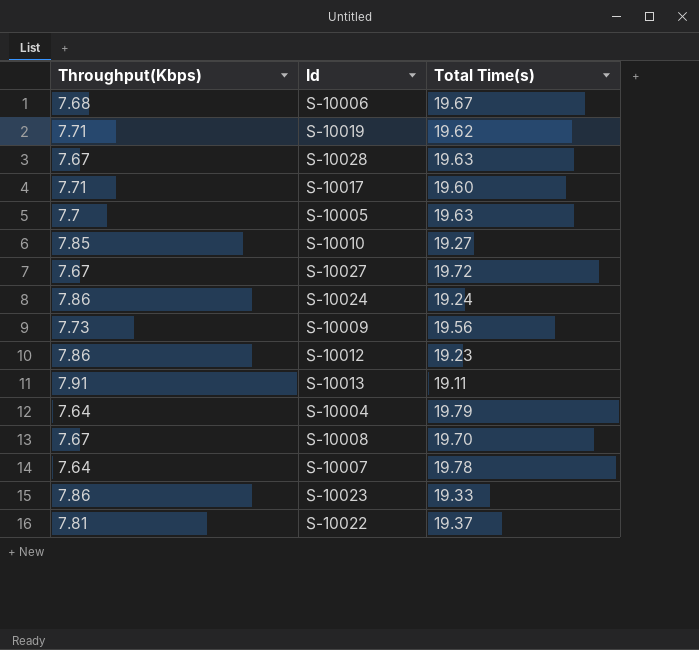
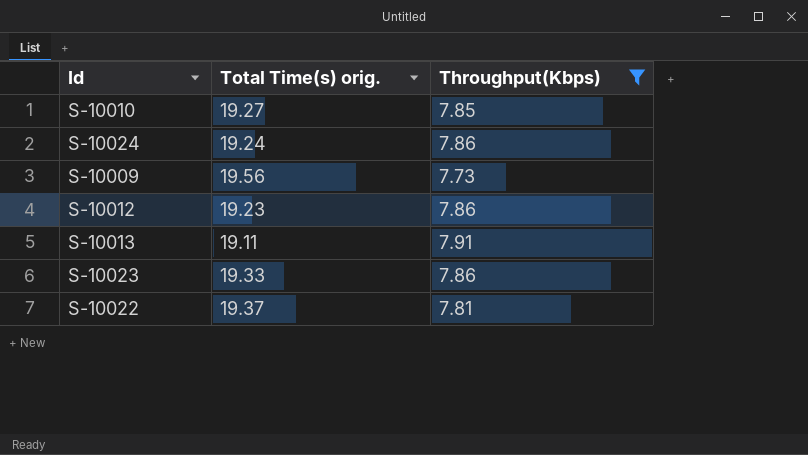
filter: none -> Throughput(Kbps) >= 7.73
column name: Total Time(s) -> Total Time(s) orig.
column Throughput(Kbps) | position: 1 -> 3

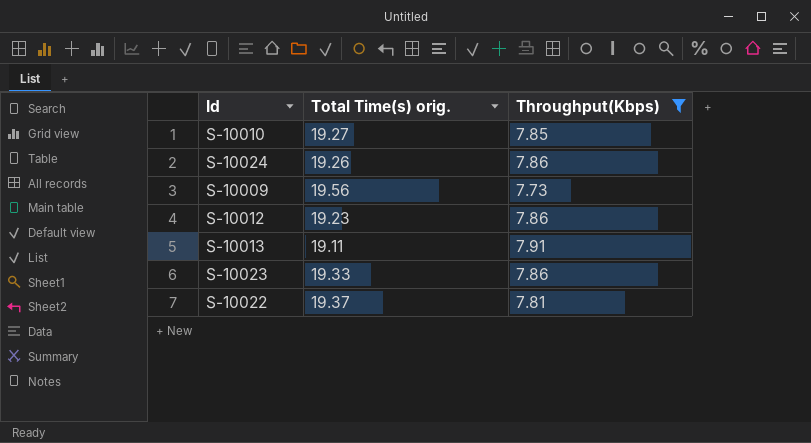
S-10024 | Total Time(s) orig.: 19.24 -> 19.26

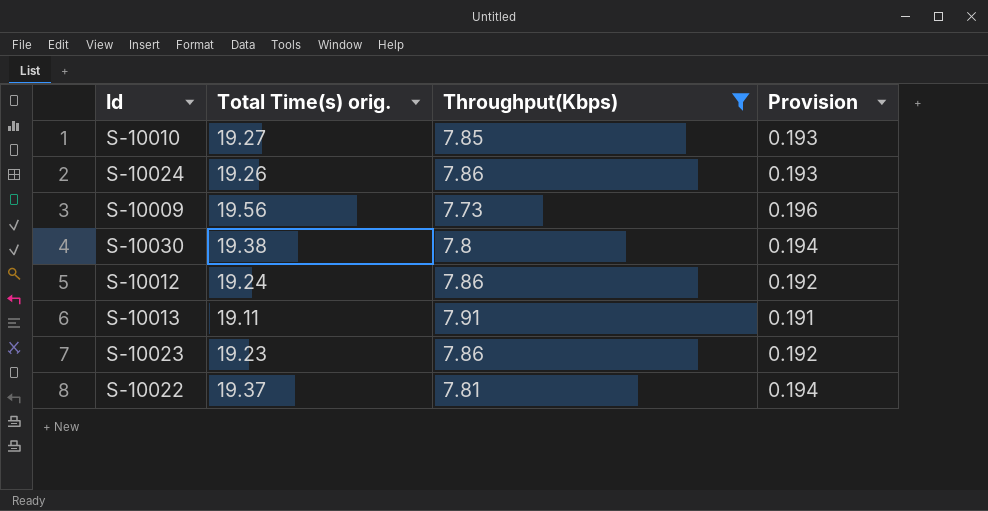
column Provision | formula: none -> [Total Time(s) orig.] * 0.01
row S-10030: none -> 19.38 | 7.8 | 0.194
S-10012 | Total Time(s) orig.: 19.23 -> 19.24
S-10023 | Total Time(s) orig.: 19.33 -> 19.23

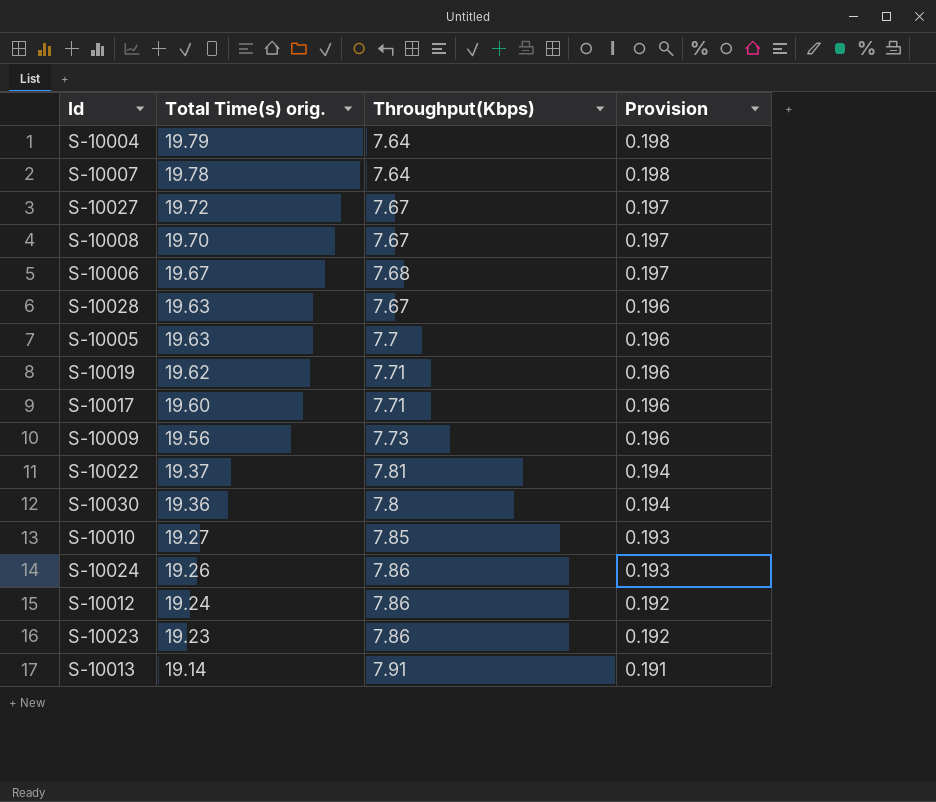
filter: Throughput(Kbps) >= 7.73 -> none
row order: none -> Total Time(s) orig. descending
S-10030 | Total Time(s) orig.: 19.38 -> 19.36
S-10013 | Total Time(s) orig.: 19.11 -> 19.14

